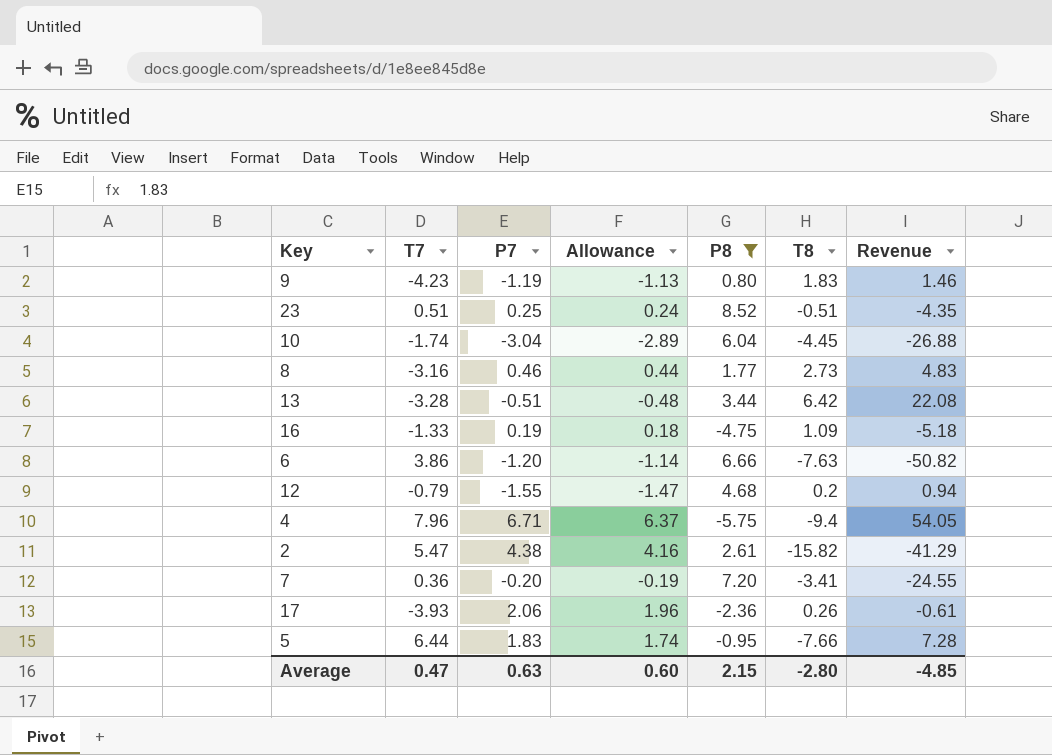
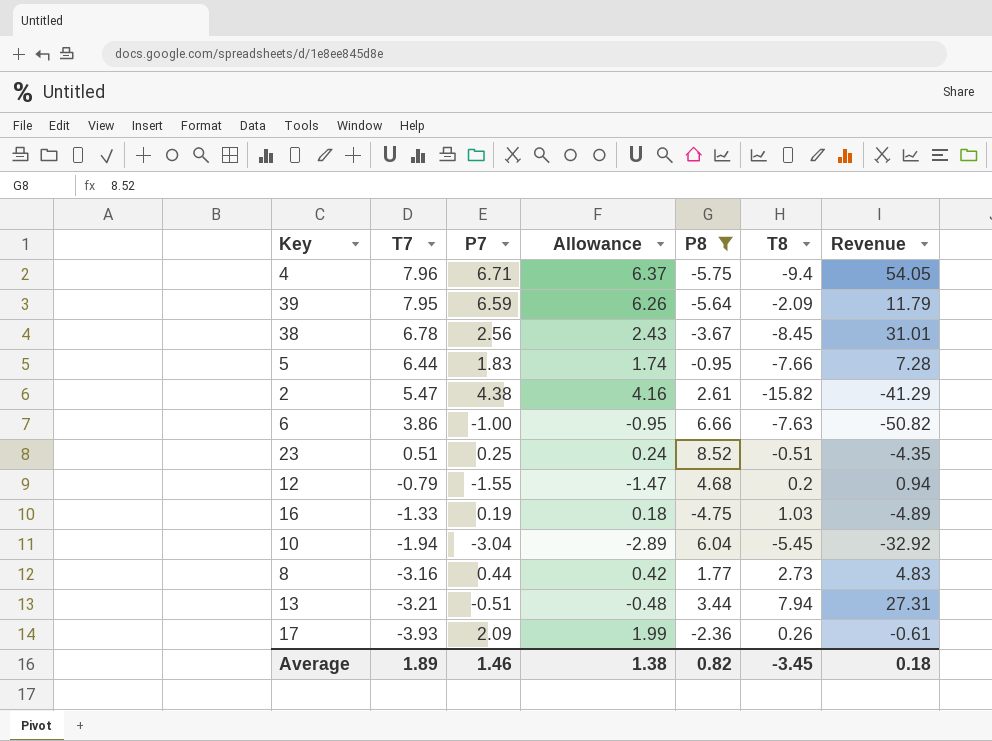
row order: none -> T7 descending
row 9: -4.23 | -1.19 | -1.13 | 0.80 | 1.83 | 1.46 -> none
row 7: 0.36 | -0.20 | -0.19 | 7.20 | -3.41 | -24.55 -> none
row 39: none -> 7.95 | 6.59 | 6.26 | -5.64 | -2.09 | 11.79
row 38: none -> 6.78 | 2.56 | 2.43 | -3.67 | -8.45 | 31.01
6 | P7: -1.20 -> -1.00
6 | Allowance: -1.14 -> -0.95
16 | T8: 1.09 -> 1.03
16 | Revenue: -5.18 -> -4.89
10 | T7: -1.74 -> -1.94
10 | T8: -4.45 -> -5.45
10 | Revenue: -26.88 -> -32.92
8 | P7: 0.46 -> 0.44
8 | Allowance: 0.44 -> 0.42
13 | T7: -3.28 -> -3.21
13 | T8: 6.42 -> 7.94
13 | Revenue: 22.08 -> 27.31
17 | P7: 2.06 -> 2.09
17 | Allowance: 1.96 -> 1.99
Average | T7: 0.47 -> 1.89
Average | P7: 0.63 -> 1.46
Average | Allowance: 0.60 -> 1.38
Average | P8: 2.15 -> 0.82
Average | T8: -2.80 -> -3.45
Average | Revenue: -4.85 -> 0.18

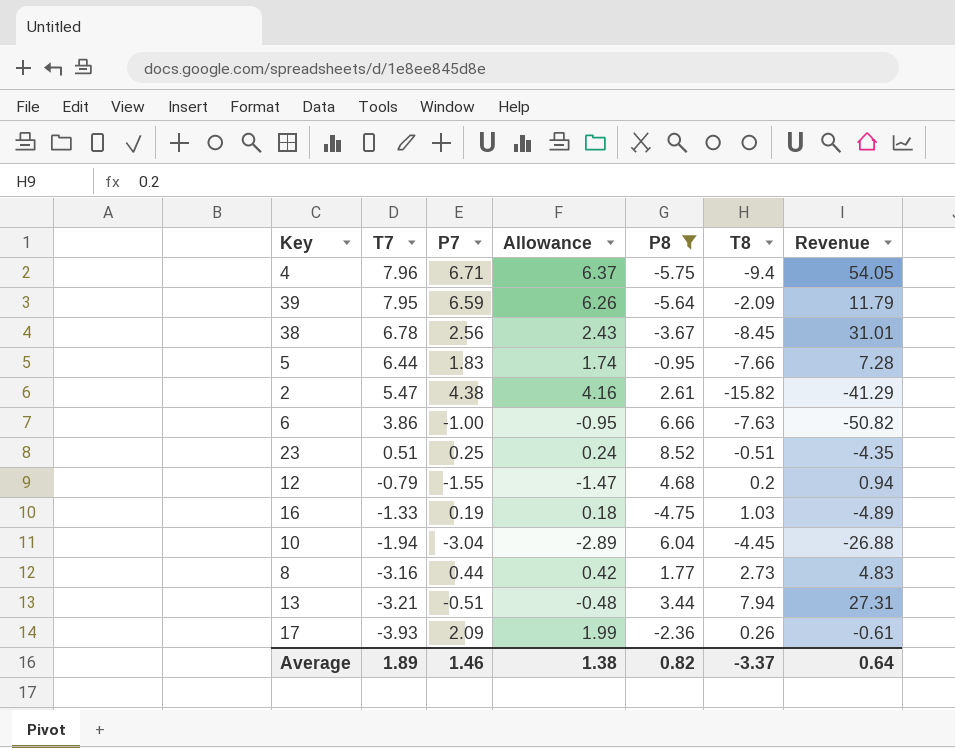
10 | T8: -5.45 -> -4.45
10 | Revenue: -32.92 -> -26.88
Average | T8: -3.45 -> -3.37
Average | Revenue: 0.18 -> 0.64

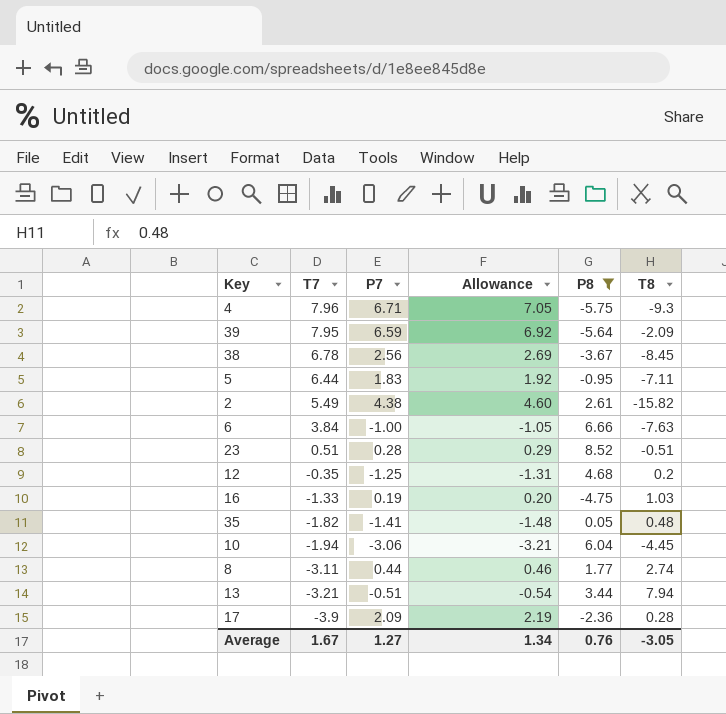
column Revenue | formula: [P8] * [T8] -> none
column Allowance | formula: [P7] * 0.95 -> [P7] * 1.05
4 | T8: -9.4 -> -9.3
5 | T8: -7.66 -> -7.11
2 | T7: 5.47 -> 5.49
6 | T7: 3.86 -> 3.84
23 | P7: 0.25 -> 0.28
12 | T7: -0.79 -> -0.35
12 | P7: -1.55 -> -1.25
row 35: none -> -1.82 | -1.41 | -1.48 | 0.05 | 0.48
10 | P7: -3.04 -> -3.06
8 | T7: -3.16 -> -3.11
8 | T8: 2.73 -> 2.74
17 | T7: -3.93 -> -3.9
17 | T8: 0.26 -> 0.28
Average | T7: 1.89 -> 1.67
Average | P7: 1.46 -> 1.27
Average | Allowance: 1.38 -> 1.34
Average | P8: 0.82 -> 0.76
Average | T8: -3.37 -> -3.05

